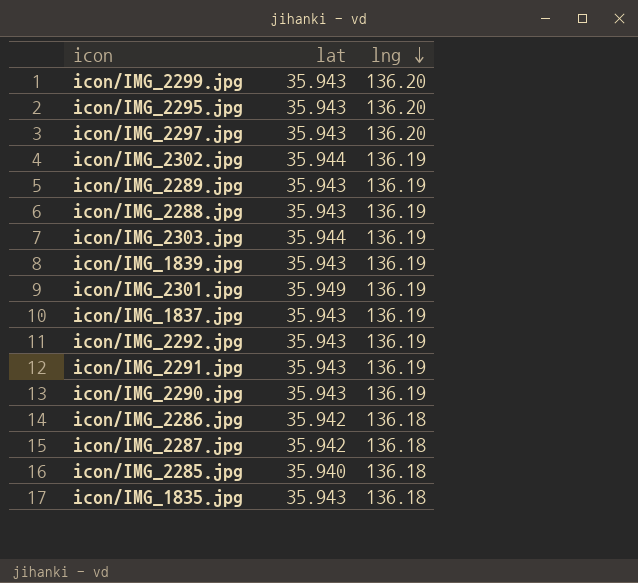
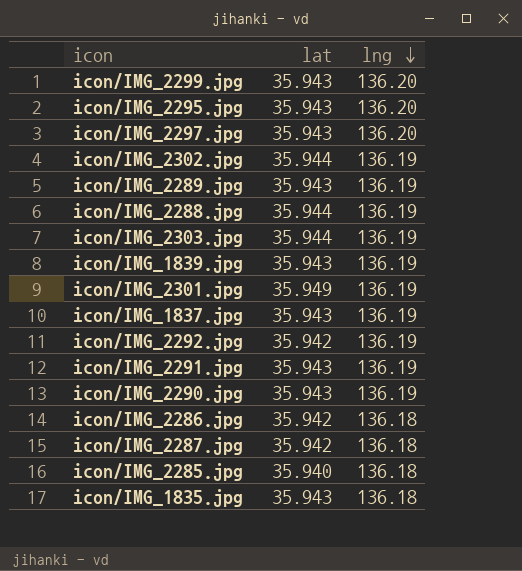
icon/IMG_2288.jpg | lat: 35.943 -> 35.944
icon/IMG_2292.jpg | lat: 35.943 -> 35.942

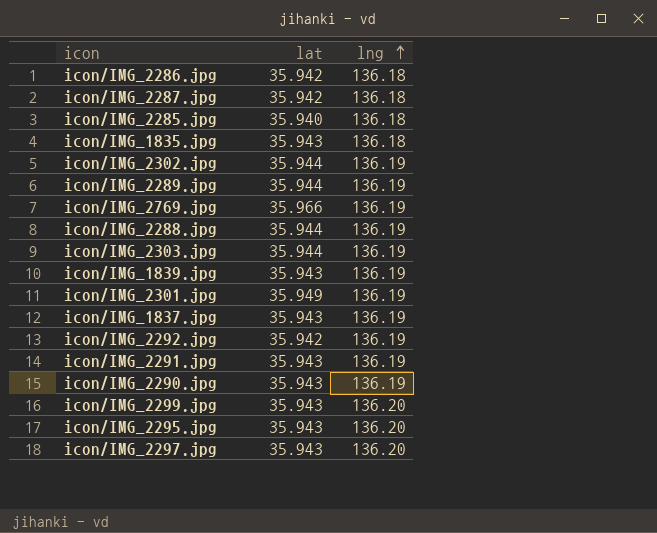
row order: lng descending -> lng ascending
icon/IMG_2289.jpg | lat: 35.943 -> 35.944
row icon/IMG_2769.jpg: none -> 35.966 | 136.19

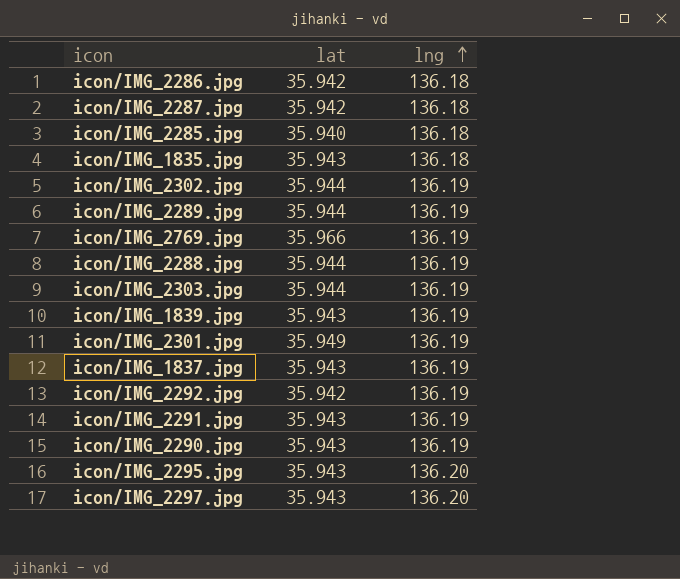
row icon/IMG_2299.jpg: 35.943 | 136.20 -> none

